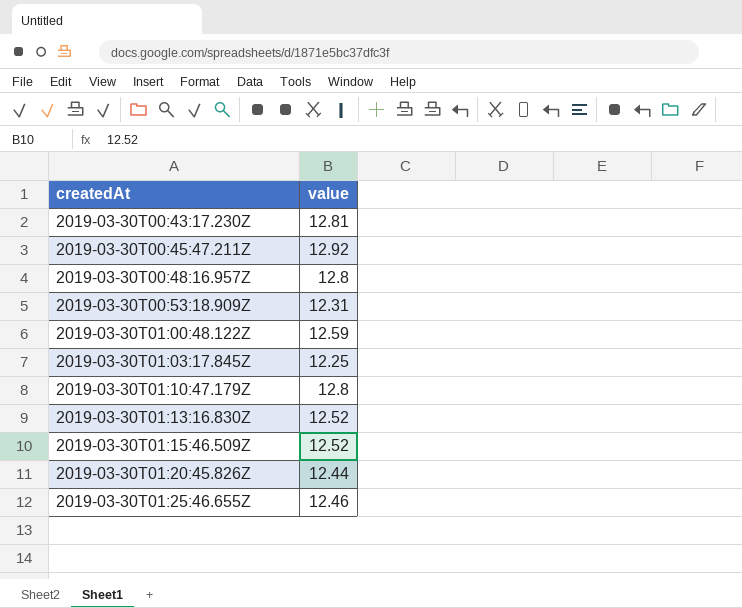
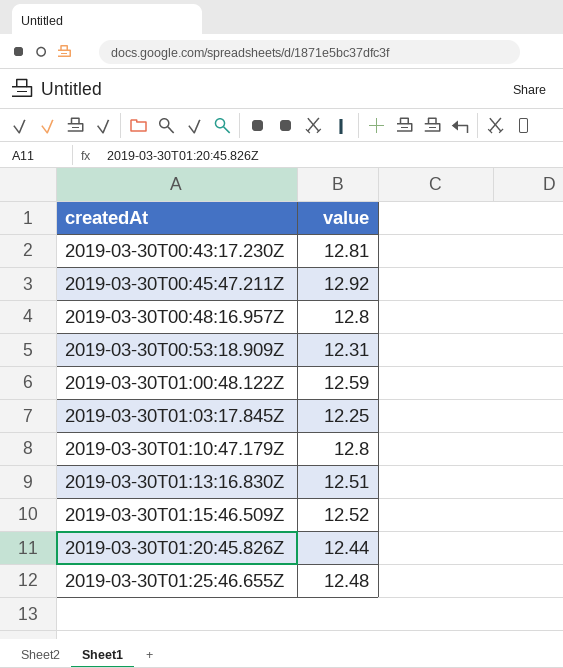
2019-03-30T01:13:16.830Z | value: 12.52 -> 12.51
2019-03-30T01:25:46.655Z | value: 12.46 -> 12.48

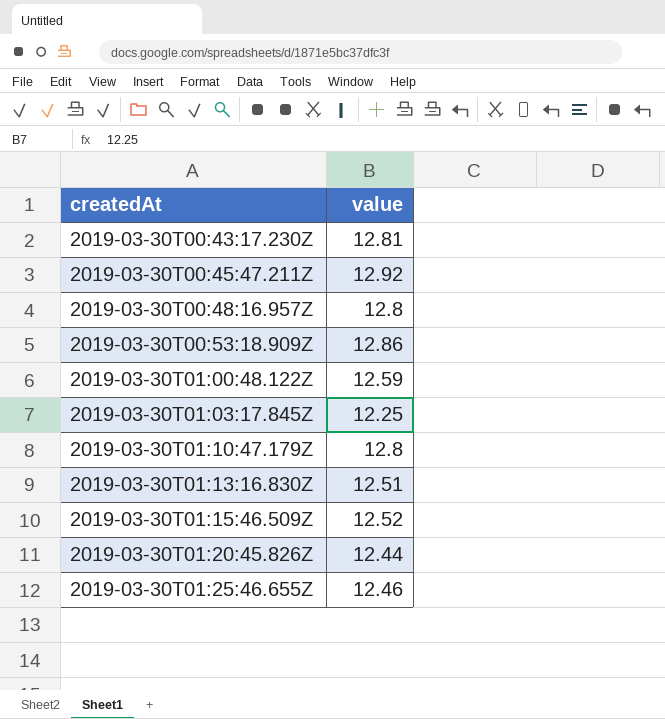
2019-03-30T00:53:18.909Z | value: 12.31 -> 12.86
2019-03-30T01:25:46.655Z | value: 12.48 -> 12.46

